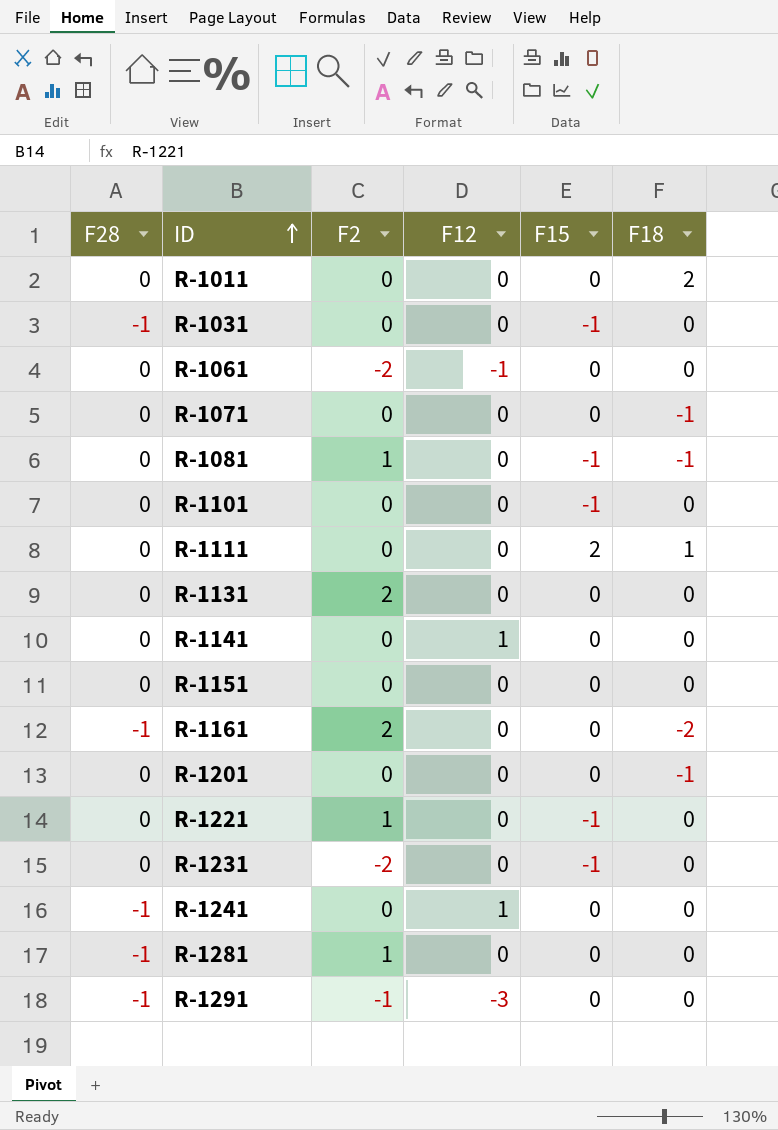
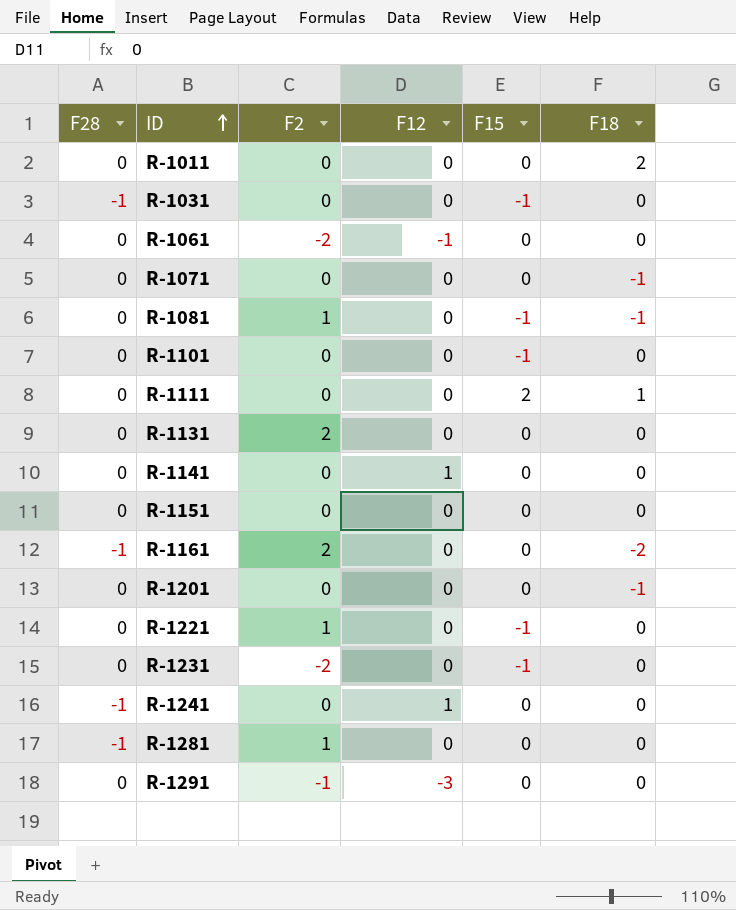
R-1291 | F28: -1 -> 0

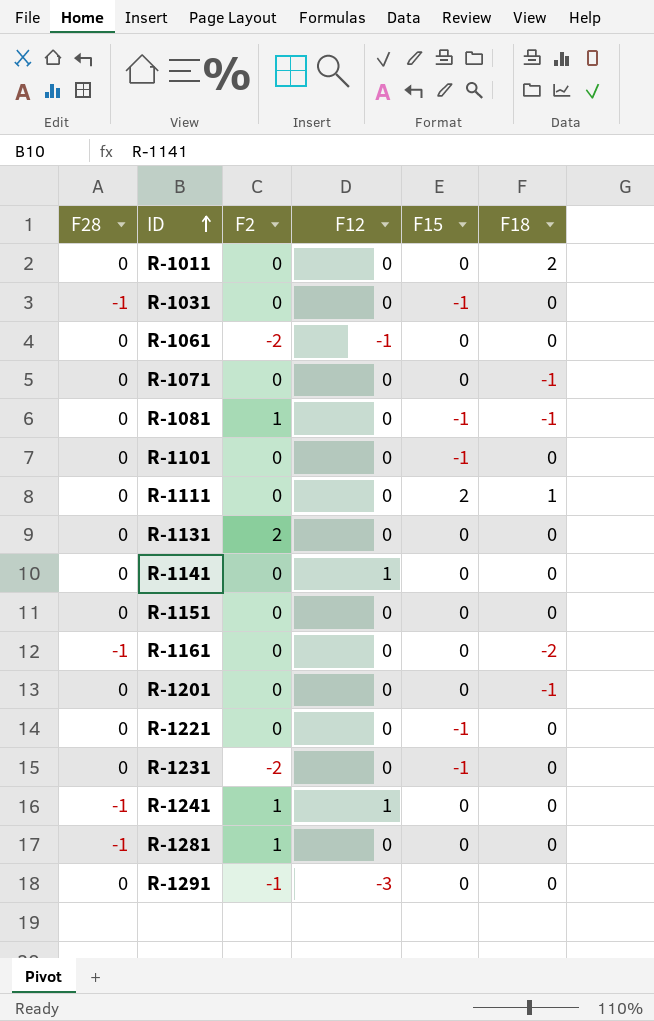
R-1161 | F2: 2 -> 0
R-1221 | F2: 1 -> 0
R-1241 | F2: 0 -> 1

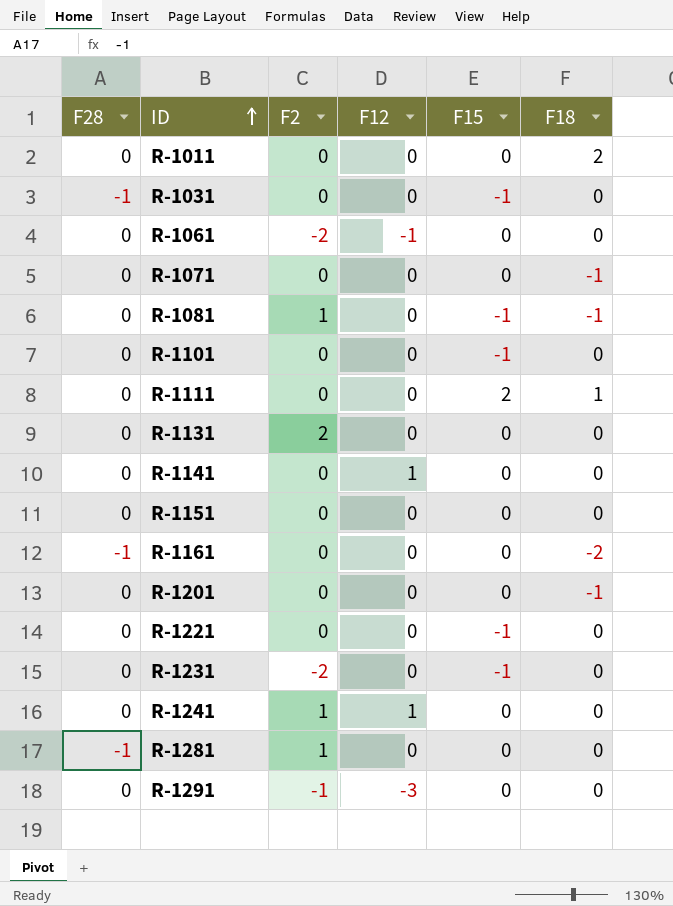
R-1241 | F28: -1 -> 0

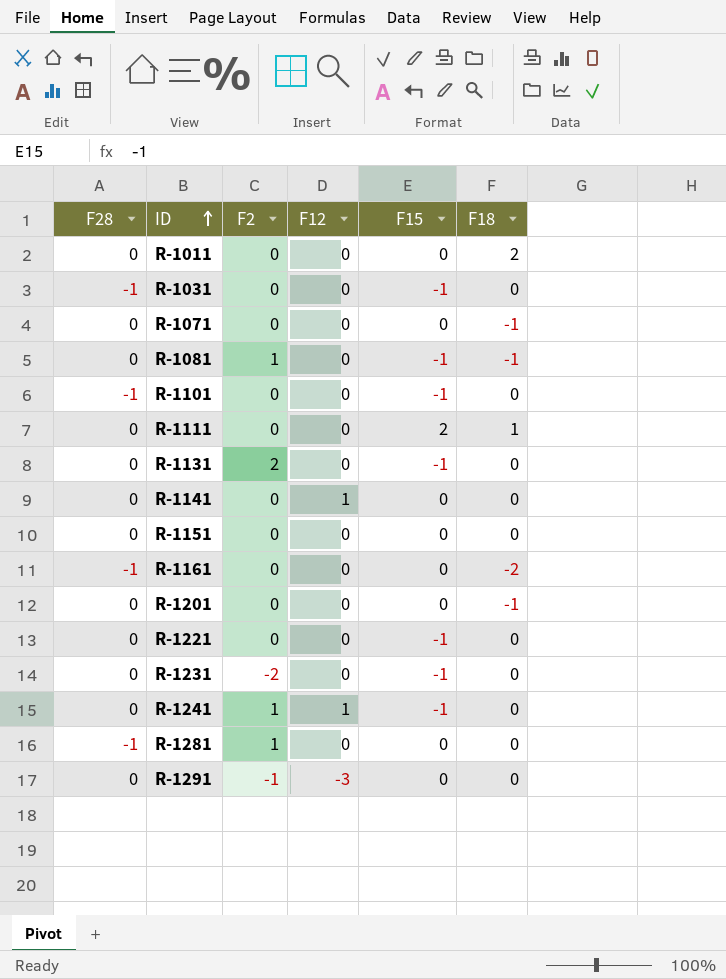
row R-1061: 0 | -2 | -1 | 0 | 0 -> none
R-1101 | F28: 0 -> -1
R-1131 | F15: 0 -> -1
R-1241 | F15: 0 -> -1

